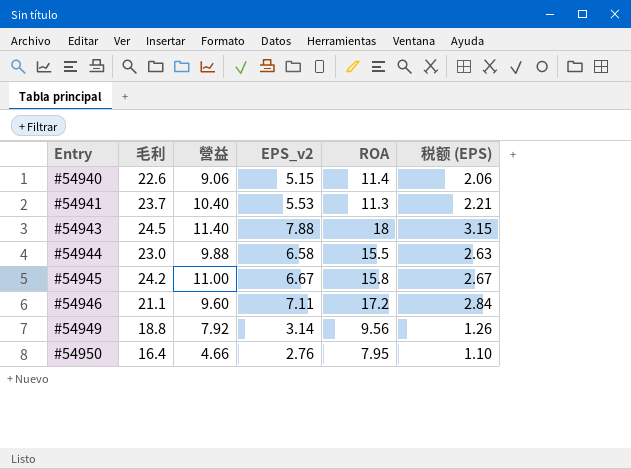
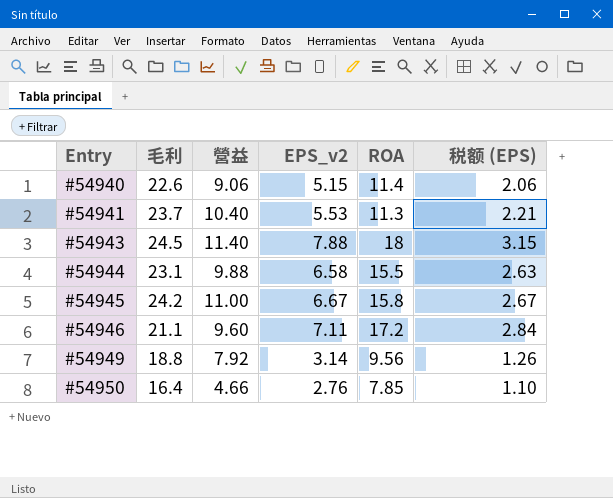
#54944 | 毛利: 23.0 -> 23.1
#54950 | ROA: 7.95 -> 7.85

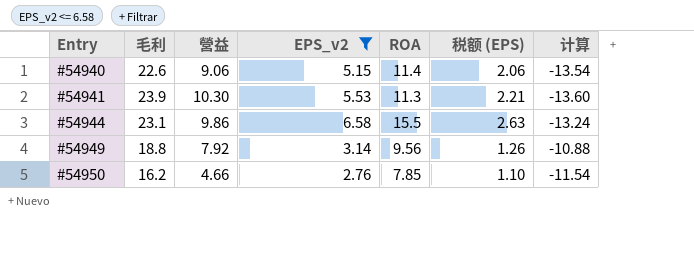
filter: none -> EPS_v2 <= 6.58
column 计算 | formula: none -> [營益] - [毛利]
#54941 | 毛利: 23.7 -> 23.9
#54941 | 營益: 10.40 -> 10.30
#54944 | 營益: 9.88 -> 9.86
#54950 | 毛利: 16.4 -> 16.2

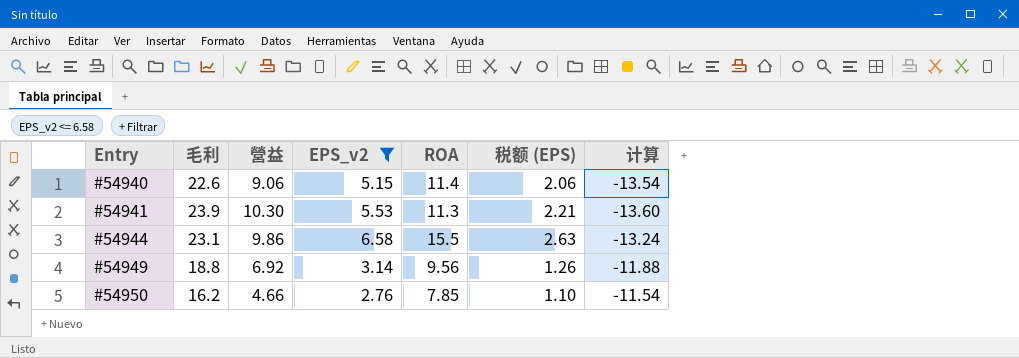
#54949 | 營益: 7.92 -> 6.92
#54949 | 计算: -10.88 -> -11.88

